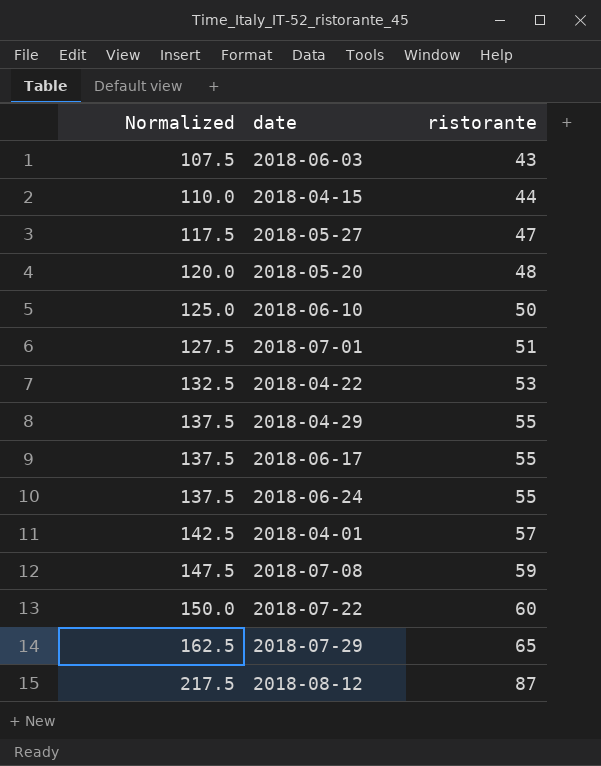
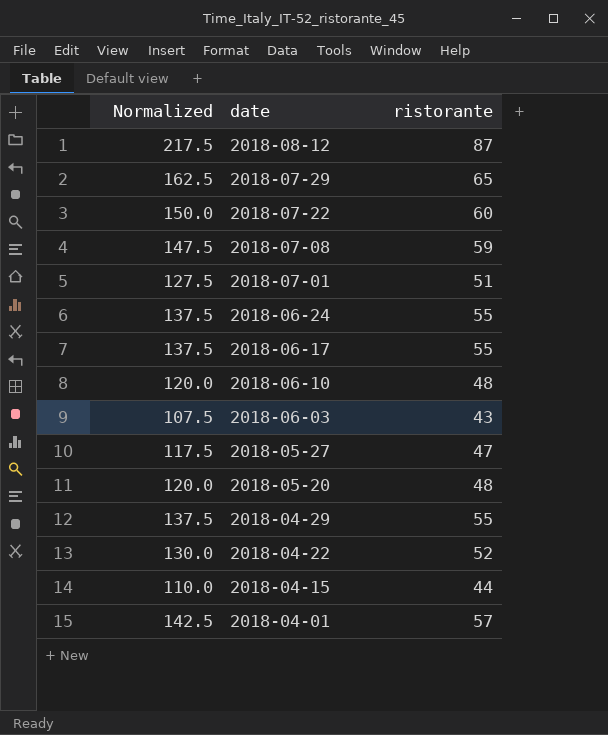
row order: Normalized ascending -> date descending
2018-06-10 | Normalized: 125.0 -> 120.0
2018-06-10 | ristorante: 50 -> 48
2018-04-22 | Normalized: 132.5 -> 130.0
2018-04-22 | ristorante: 53 -> 52

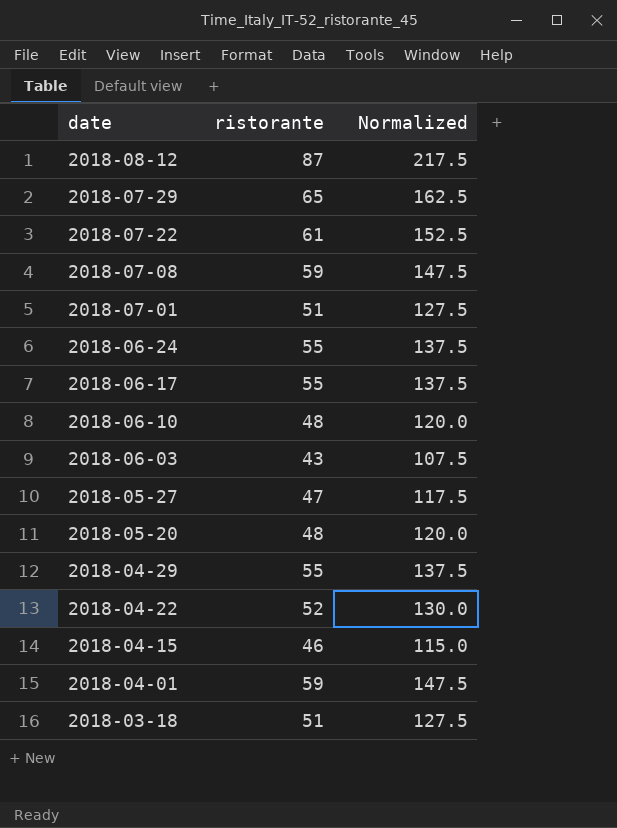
column Normalized | position: 1 -> 3
2018-07-22 | ristorante: 60 -> 61
2018-07-22 | Normalized: 150.0 -> 152.5
2018-04-15 | ristorante: 44 -> 46
2018-04-15 | Normalized: 110.0 -> 115.0
2018-04-01 | ristorante: 57 -> 59
2018-04-01 | Normalized: 142.5 -> 147.5
row 2018-03-18: none -> 51 | 127.5

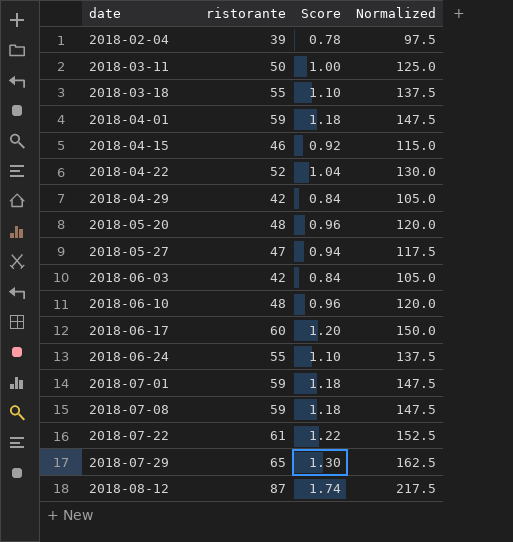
row order: date descending -> date ascending
column Score | formula: none -> [ristorante] * 0.02
row 2018-02-04: none -> 39 | 0.78 | 97.5
row 2018-03-11: none -> 50 | 1.00 | 125.0
2018-03-18 | ristorante: 51 -> 55
2018-03-18 | Normalized: 127.5 -> 137.5
2018-04-29 | ristorante: 55 -> 42
2018-04-29 | Normalized: 137.5 -> 105.0
2018-06-03 | ristorante: 43 -> 42
2018-06-03 | Normalized: 107.5 -> 105.0
2018-06-17 | ristorante: 55 -> 60
2018-06-17 | Normalized: 137.5 -> 150.0
2018-07-01 | ristorante: 51 -> 59
2018-07-01 | Normalized: 127.5 -> 147.5

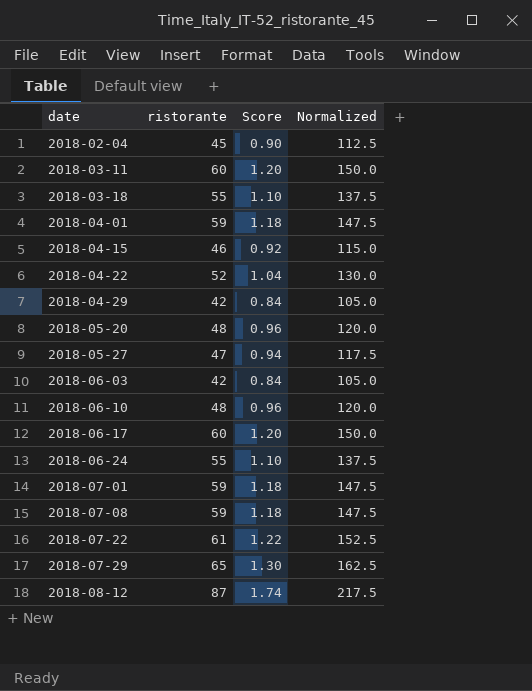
2018-02-04 | ristorante: 39 -> 45
2018-02-04 | Score: 0.78 -> 0.90
2018-02-04 | Normalized: 97.5 -> 112.5
2018-03-11 | ristorante: 50 -> 60
2018-03-11 | Score: 1.00 -> 1.20
2018-03-11 | Normalized: 125.0 -> 150.0

